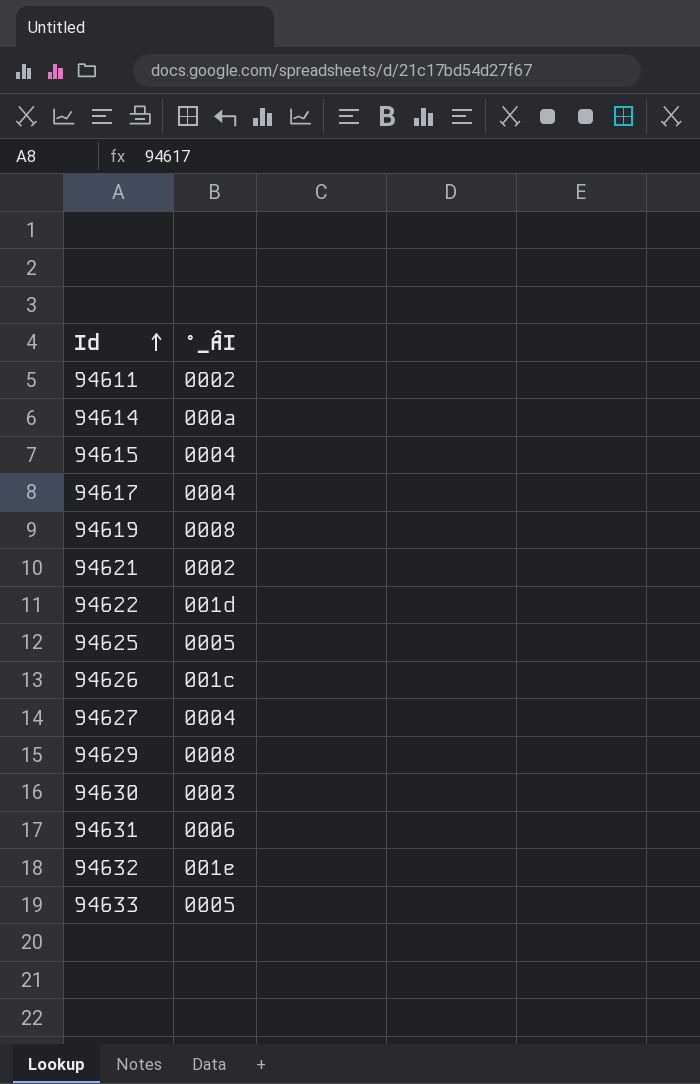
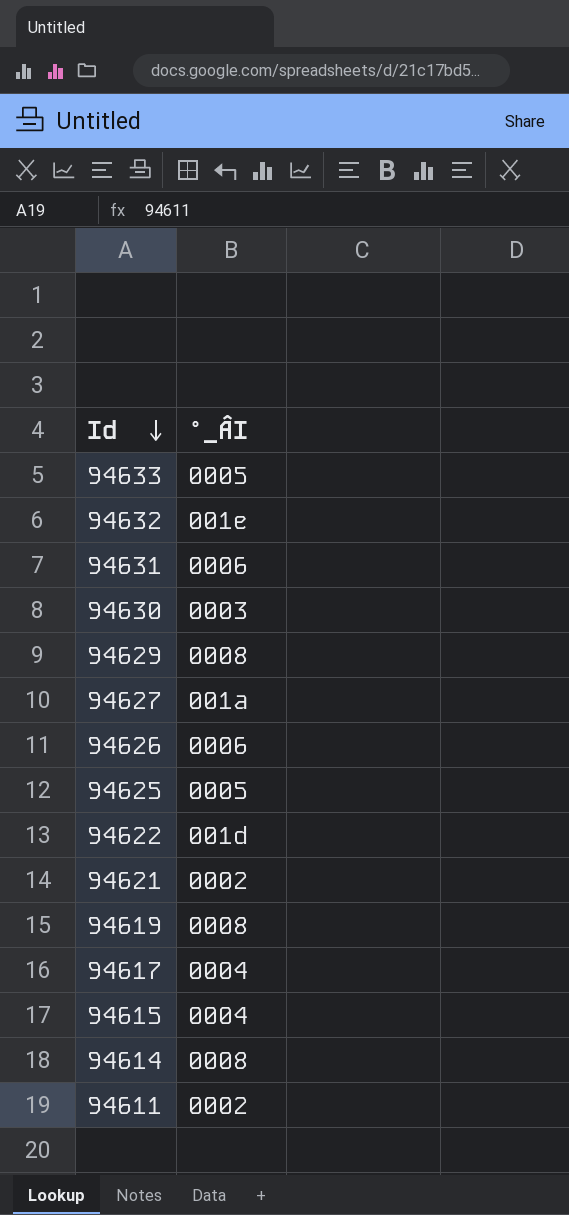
row order: Id ascending -> Id descending
94627 | °_ÂI: 0004 -> 001a
94626 | °_ÂI: 001c -> 0006
94614 | °_ÂI: 000a -> 0008

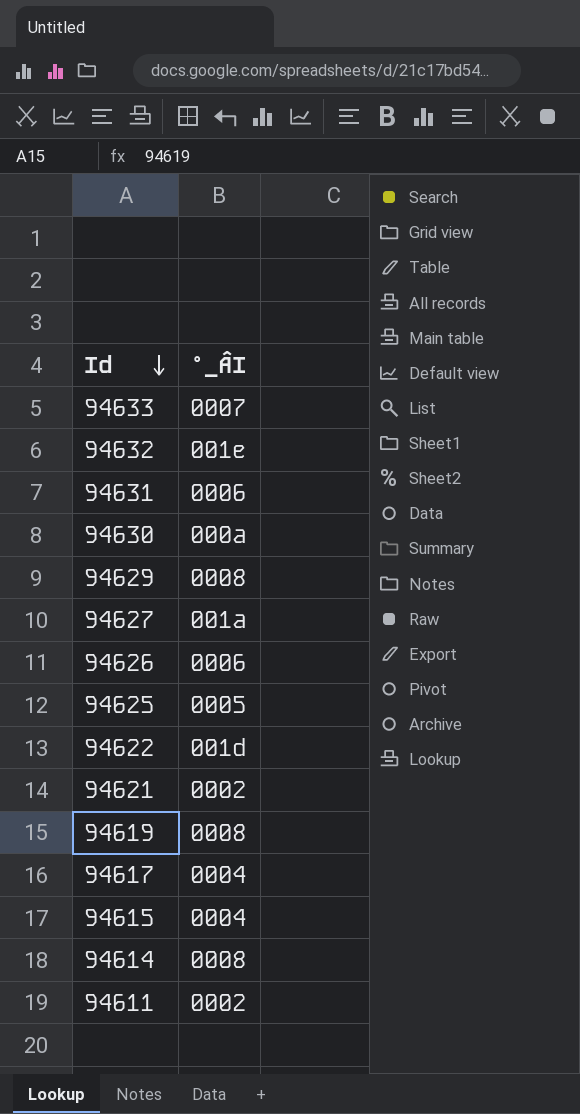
94633 | °_ÂI: 0005 -> 0007
94630 | °_ÂI: 0003 -> 000a

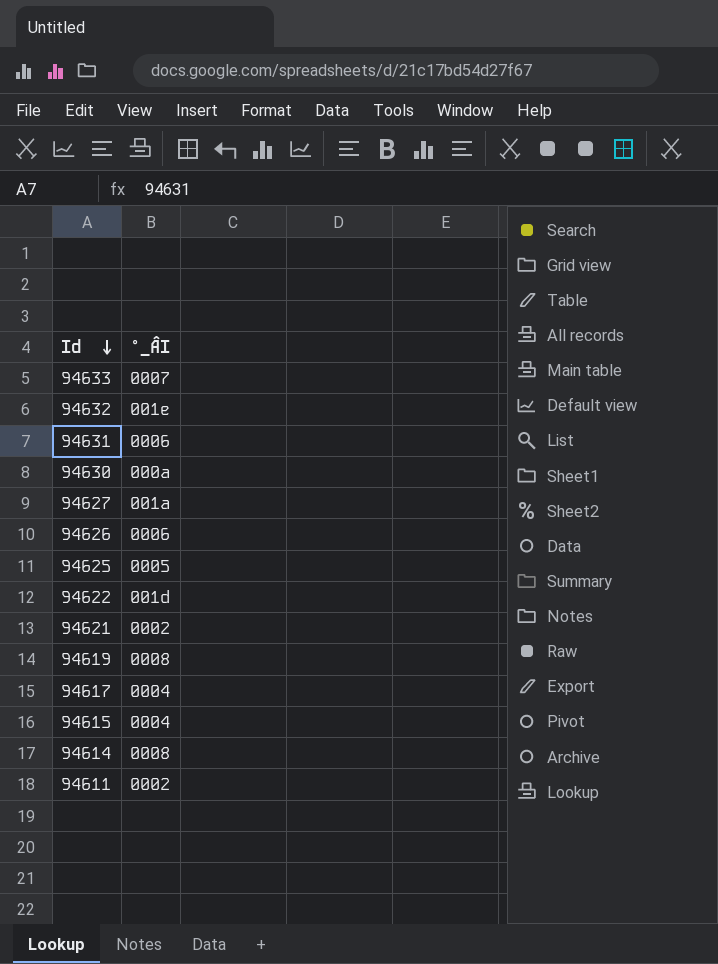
row 94629: 0008 -> none

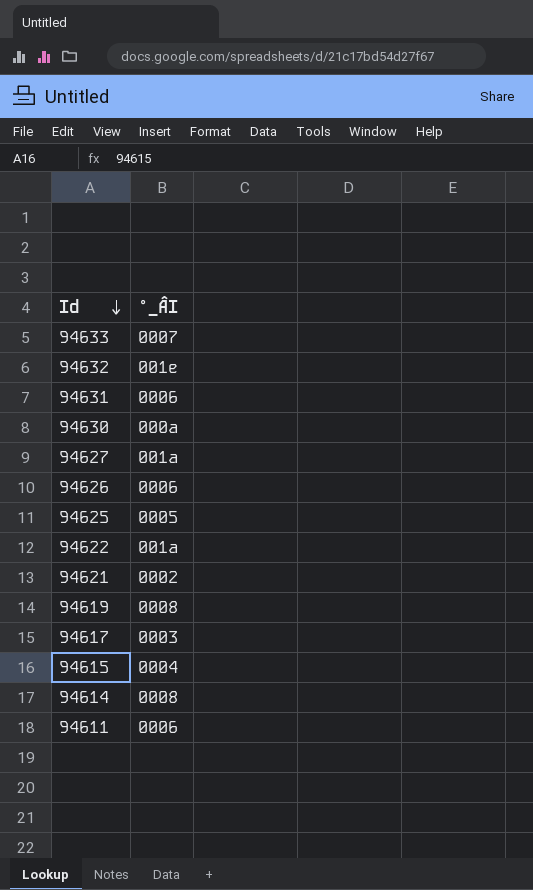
94622 | °_ÂI: 001d -> 001a
94617 | °_ÂI: 0004 -> 0003
94611 | °_ÂI: 0002 -> 0006

